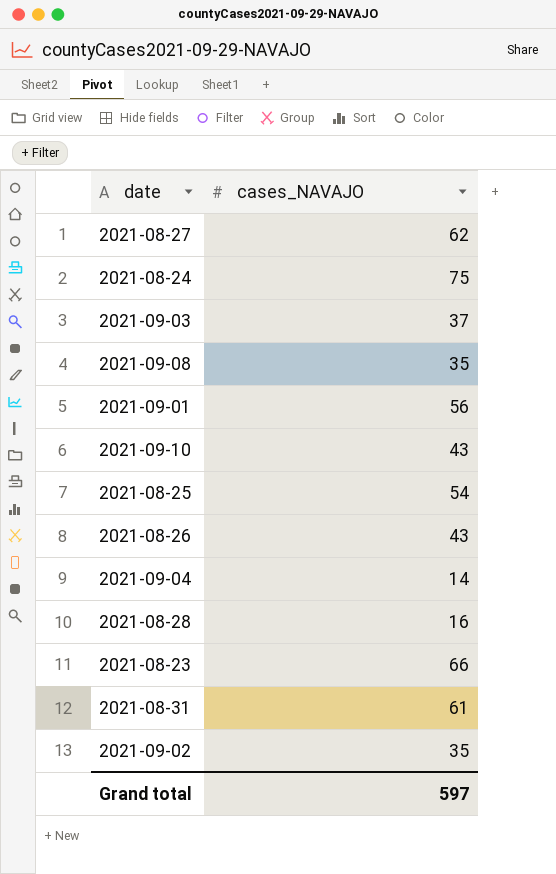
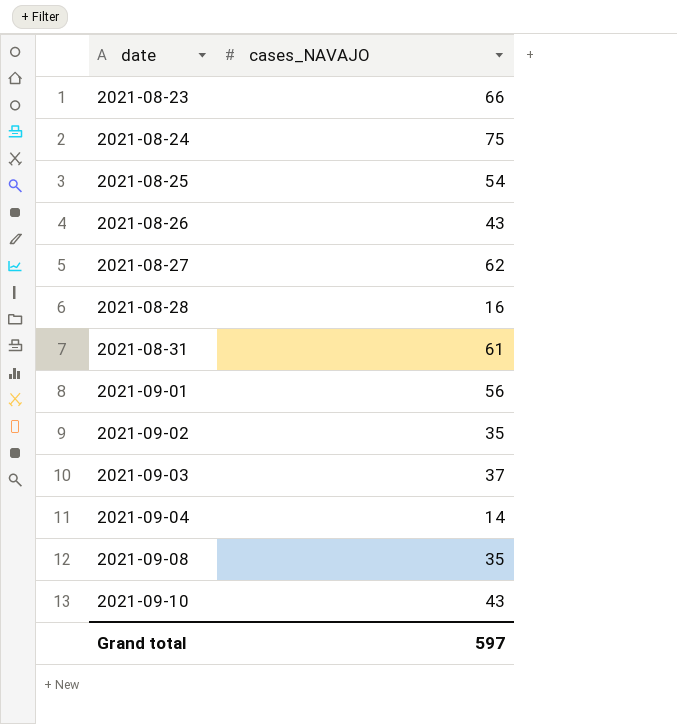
row order: none -> date ascending

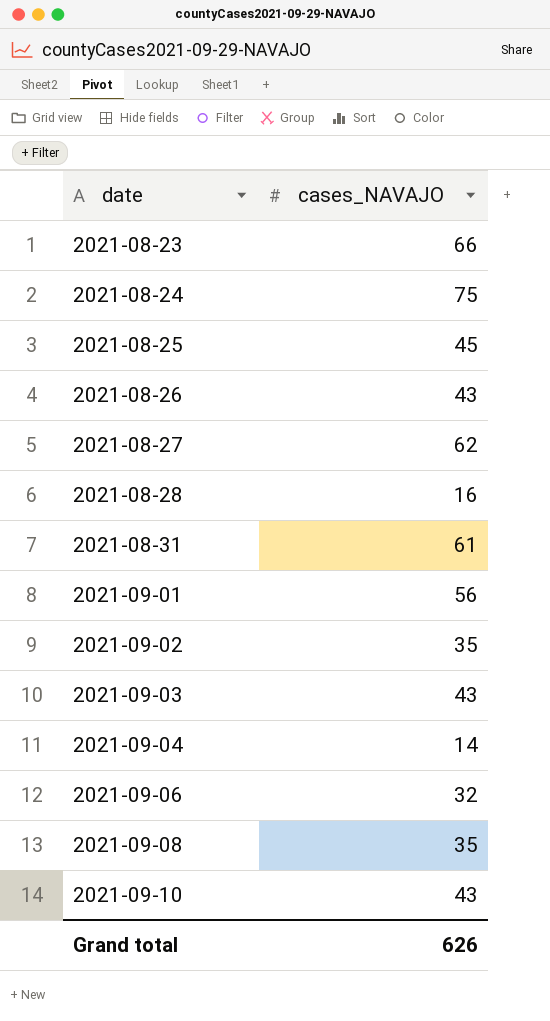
2021-08-25 | cases_NAVAJO: 54 -> 45
2021-09-03 | cases_NAVAJO: 37 -> 43
row 2021-09-06: none -> 32
Grand total | cases_NAVAJO: 597 -> 626

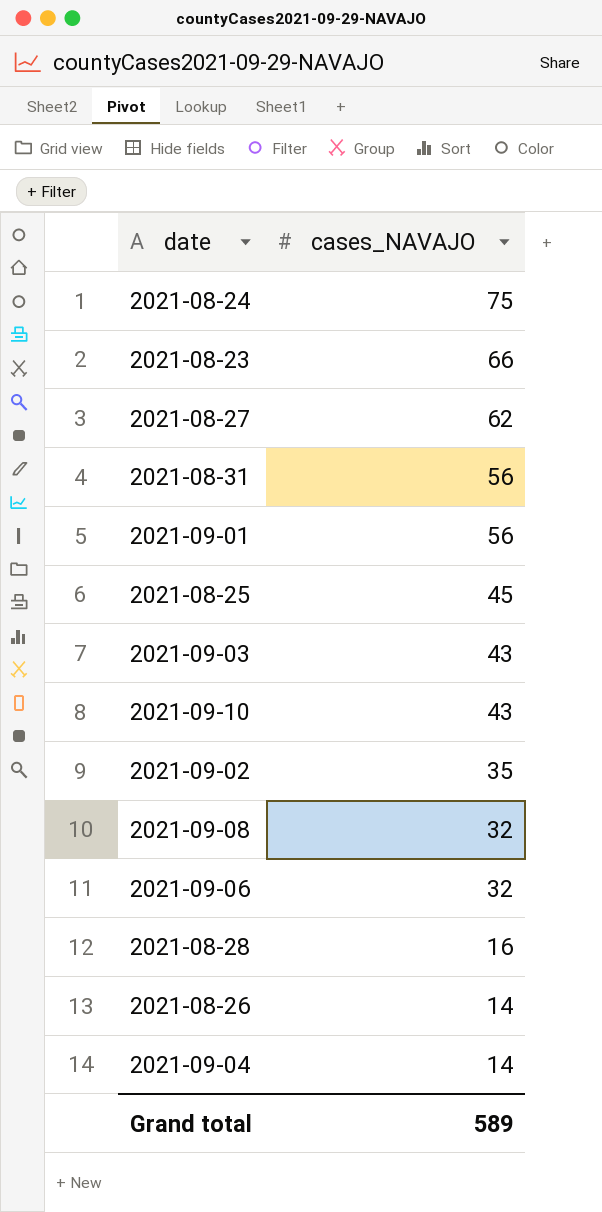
row order: date ascending -> cases_NAVAJO descending
2021-08-31 | cases_NAVAJO: 61 -> 56
2021-09-08 | cases_NAVAJO: 35 -> 32
2021-08-26 | cases_NAVAJO: 43 -> 14
Grand total | cases_NAVAJO: 626 -> 589

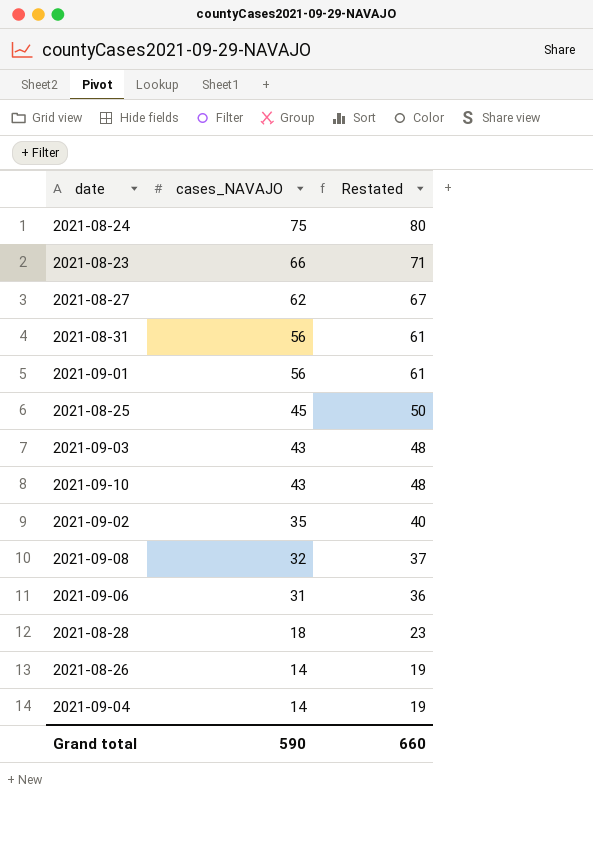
column Restated | formula: none -> [cases_NAVAJO] + 5
2021-09-06 | cases_NAVAJO: 32 -> 31
2021-08-28 | cases_NAVAJO: 16 -> 18
Grand total | cases_NAVAJO: 589 -> 590

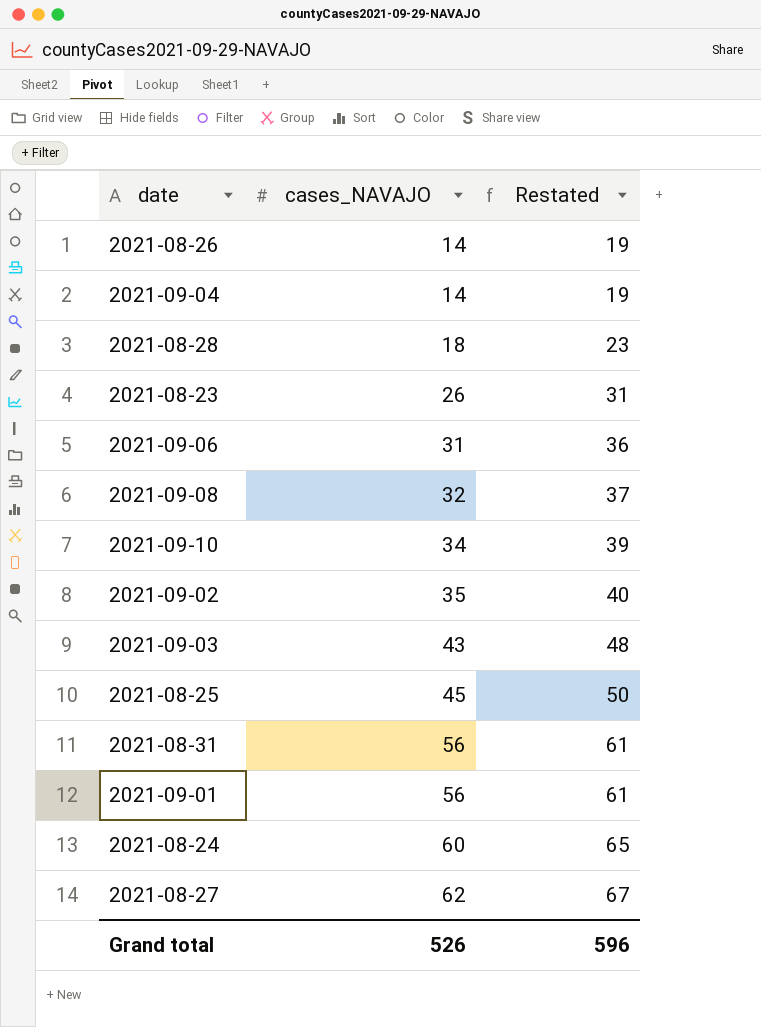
row order: cases_NAVAJO descending -> cases_NAVAJO ascending
2021-08-23 | cases_NAVAJO: 66 -> 26
2021-08-23 | Restated: 71 -> 31
2021-09-10 | cases_NAVAJO: 43 -> 34
2021-09-10 | Restated: 48 -> 39
2021-08-24 | cases_NAVAJO: 75 -> 60
2021-08-24 | Restated: 80 -> 65
Grand total | cases_NAVAJO: 590 -> 526
Grand total | Restated: 660 -> 596

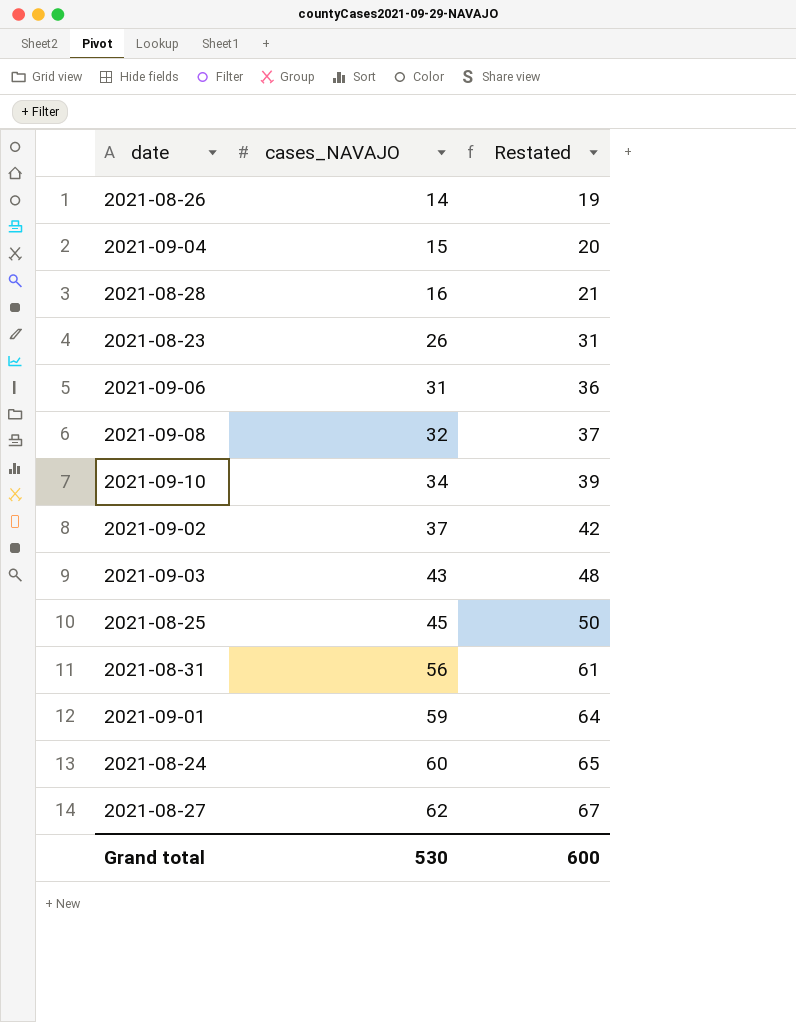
2021-09-04 | cases_NAVAJO: 14 -> 15
2021-09-04 | Restated: 19 -> 20
2021-08-28 | cases_NAVAJO: 18 -> 16
2021-08-28 | Restated: 23 -> 21
2021-09-02 | cases_NAVAJO: 35 -> 37
2021-09-02 | Restated: 40 -> 42
2021-09-01 | cases_NAVAJO: 56 -> 59
2021-09-01 | Restated: 61 -> 64
Grand total | cases_NAVAJO: 526 -> 530
Grand total | Restated: 596 -> 600

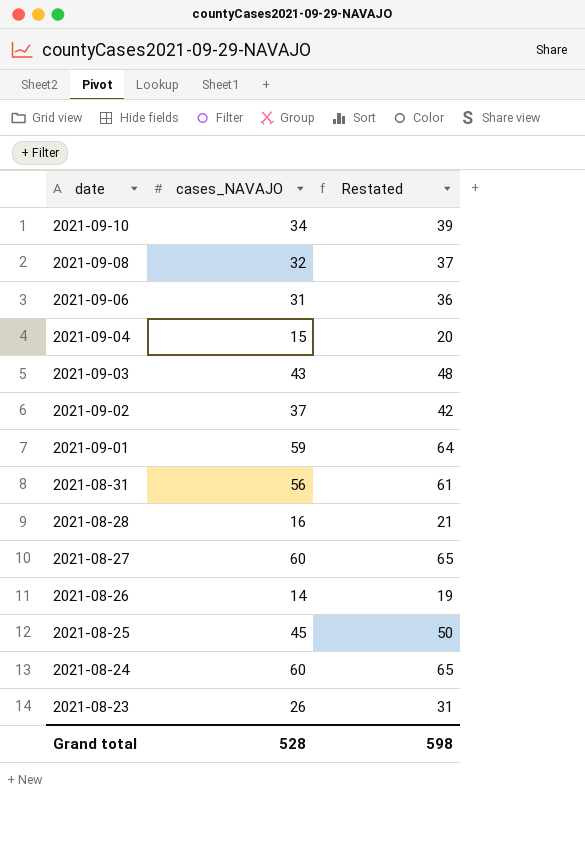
row order: cases_NAVAJO ascending -> date descending
2021-08-27 | cases_NAVAJO: 62 -> 60
2021-08-27 | Restated: 67 -> 65
Grand total | cases_NAVAJO: 530 -> 528
Grand total | Restated: 600 -> 598

